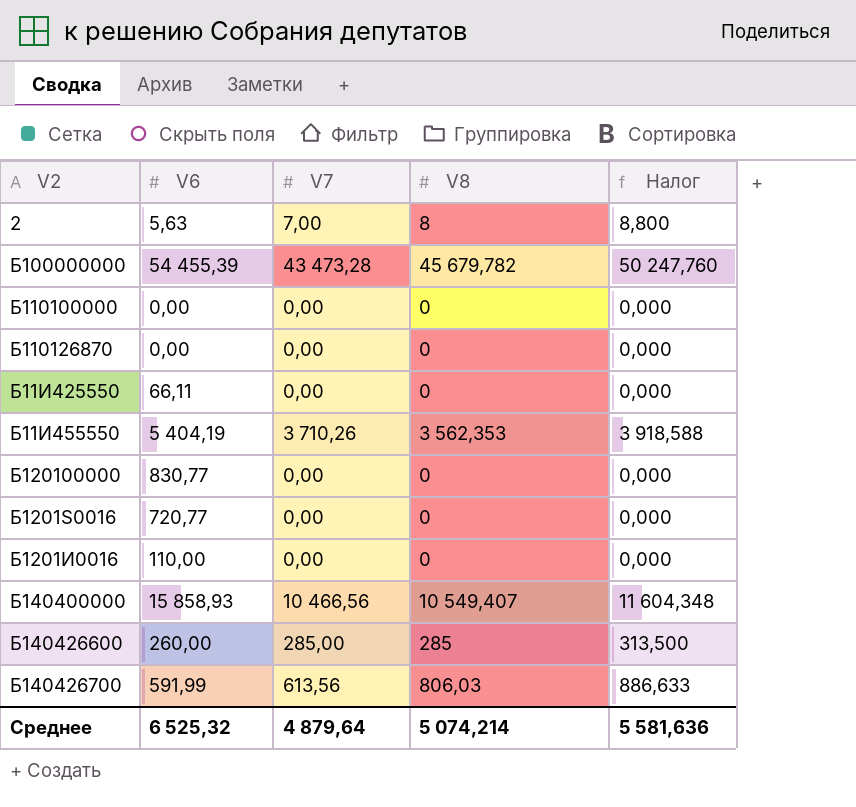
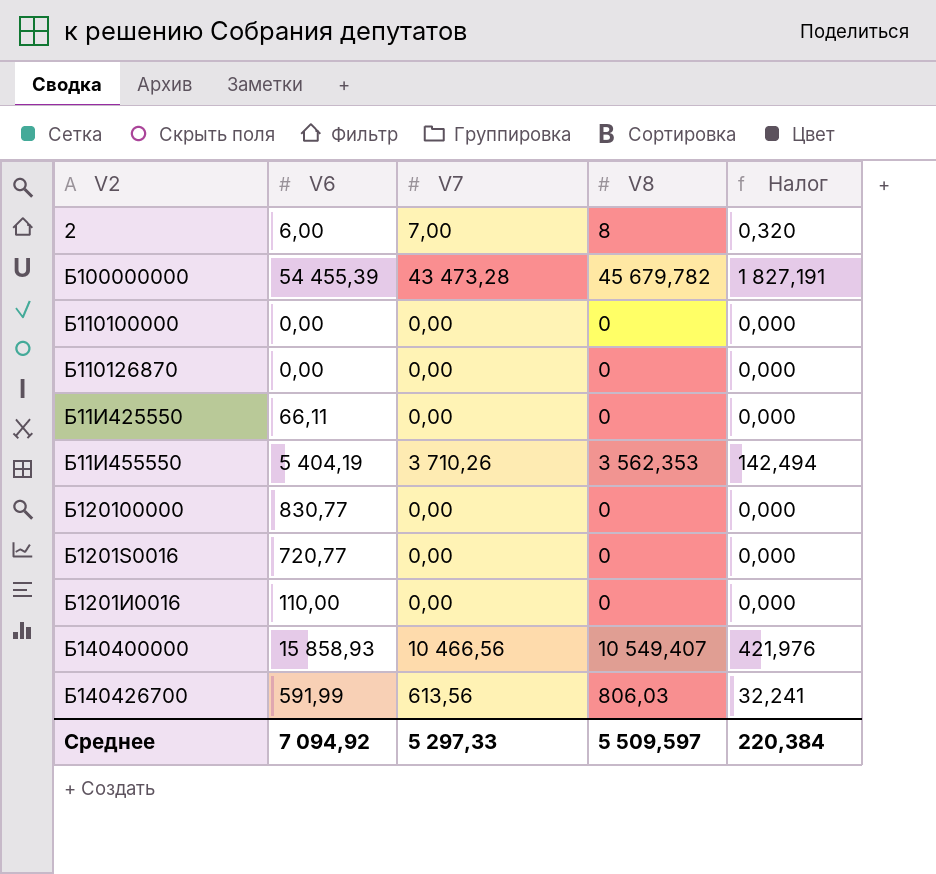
column Налог | formula: [V8] * 1,1 -> [V8] * 0,04
row Б140426600: 260,00 | 285,00 | 285 | 313,500 -> none
2 | V6: 5,63 -> 6,00
Среднее | V6: 6 525,32 -> 7 094,92
Среднее | V7: 4 879,64 -> 5 297,33
Среднее | V8: 5 074,214 -> 5 509,597
Среднее | Налог: 5 581,636 -> 220,384

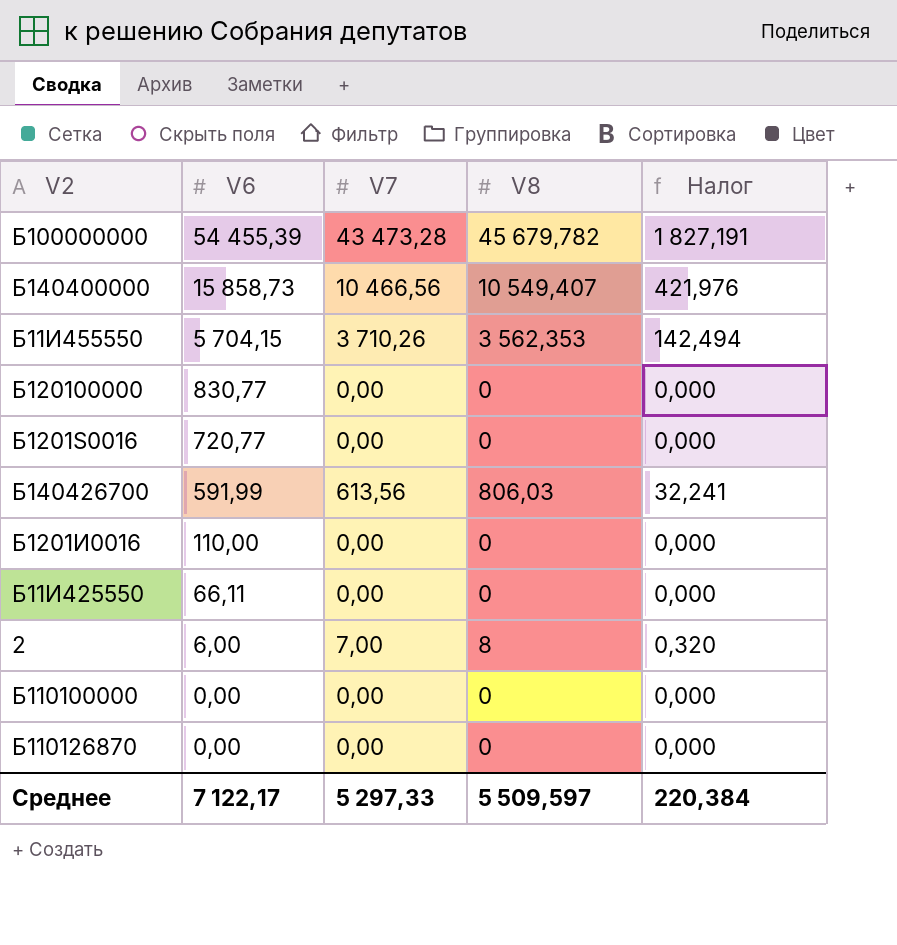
row order: none -> V6 descending
Б140400000 | V6: 15 858,93 -> 15 858,73
Б11И455550 | V6: 5 404,19 -> 5 704,15
Среднее | V6: 7 094,92 -> 7 122,17

